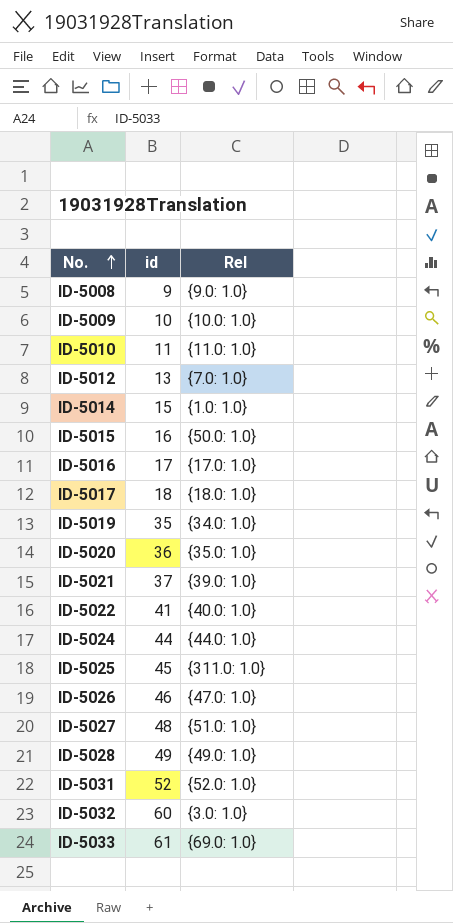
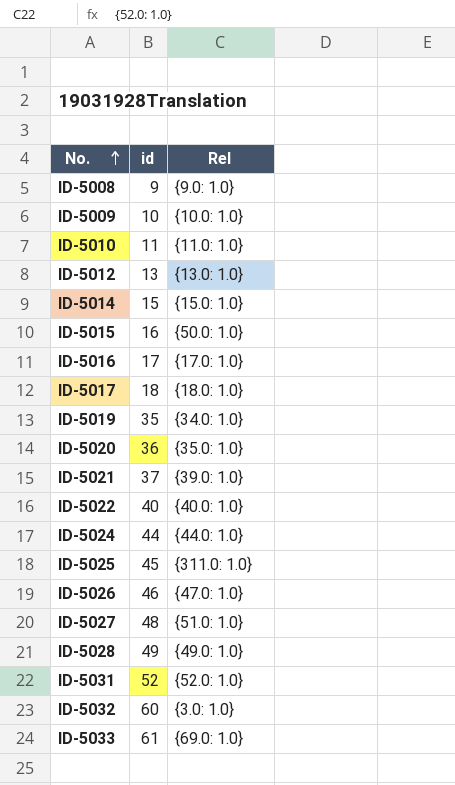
ID-5012 | Rel: {7.0: 1.0} -> {13.0: 1.0}
ID-5014 | Rel: {1.0: 1.0} -> {15.0: 1.0}
ID-5022 | id: 41 -> 40

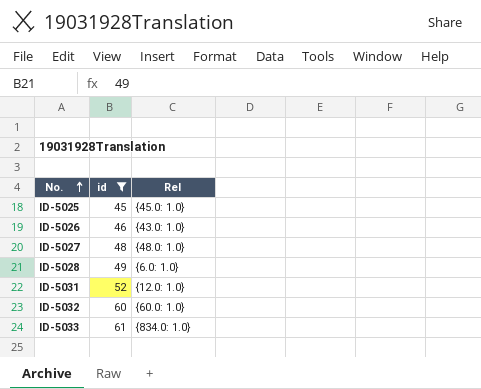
filter: none -> id >= 45
ID-5025 | Rel: {311.0: 1.0} -> {45.0: 1.0}
ID-5026 | Rel: {47.0: 1.0} -> {43.0: 1.0}
ID-5027 | Rel: {51.0: 1.0} -> {48.0: 1.0}
ID-5028 | Rel: {49.0: 1.0} -> {6.0: 1.0}
ID-5031 | Rel: {52.0: 1.0} -> {12.0: 1.0}
ID-5032 | Rel: {3.0: 1.0} -> {60.0: 1.0}
ID-5033 | Rel: {69.0: 1.0} -> {834.0: 1.0}

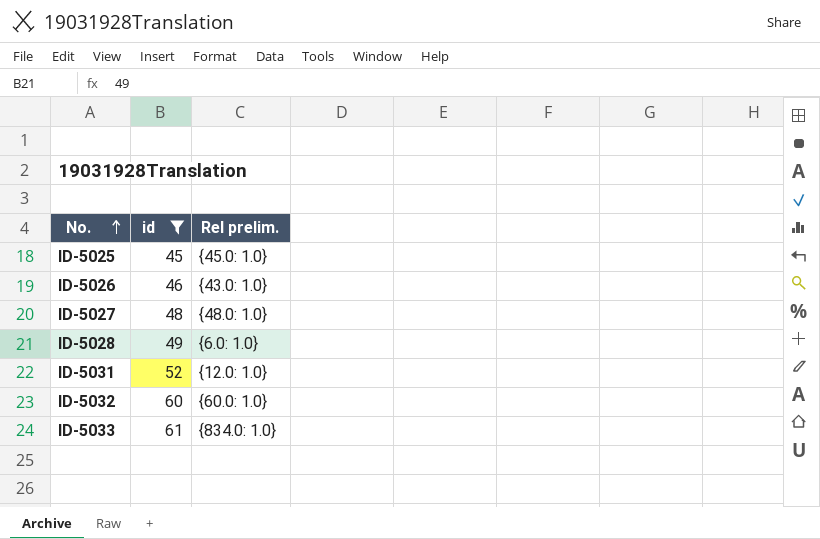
column name: Rel -> Rel prelim.

